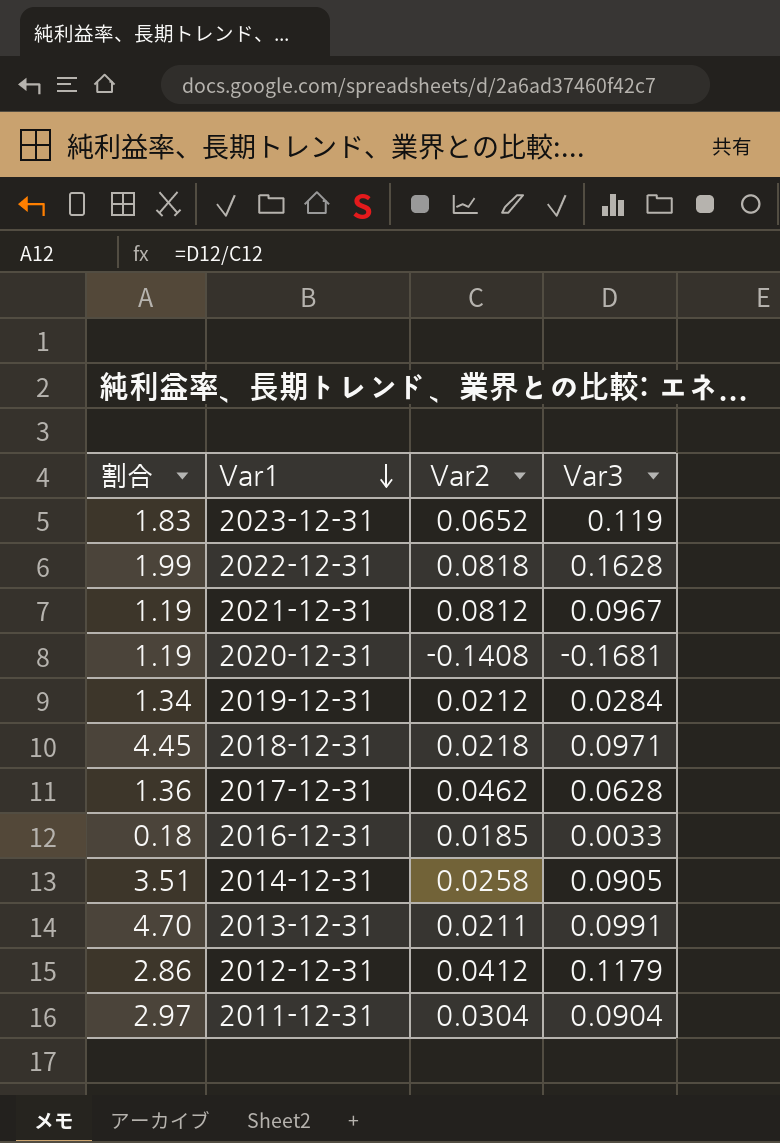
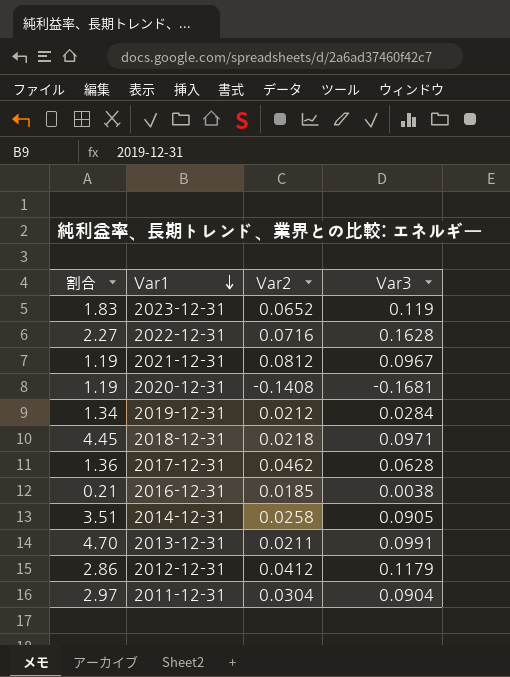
2022-12-31 | 割合: 1.99 -> 2.27
2022-12-31 | Var2: 0.0818 -> 0.0716
2016-12-31 | 割合: 0.18 -> 0.21
2016-12-31 | Var3: 0.0033 -> 0.0038

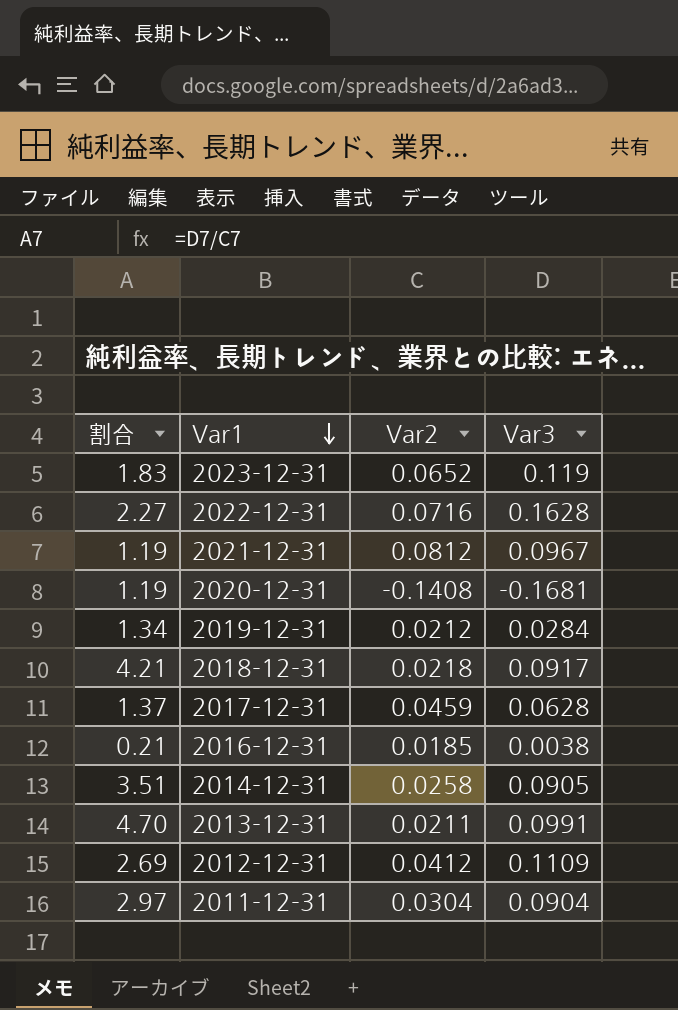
2018-12-31 | 割合: 4.45 -> 4.21
2018-12-31 | Var3: 0.0971 -> 0.0917
2017-12-31 | 割合: 1.36 -> 1.37
2017-12-31 | Var2: 0.0462 -> 0.0459
2012-12-31 | 割合: 2.86 -> 2.69
2012-12-31 | Var3: 0.1179 -> 0.1109

